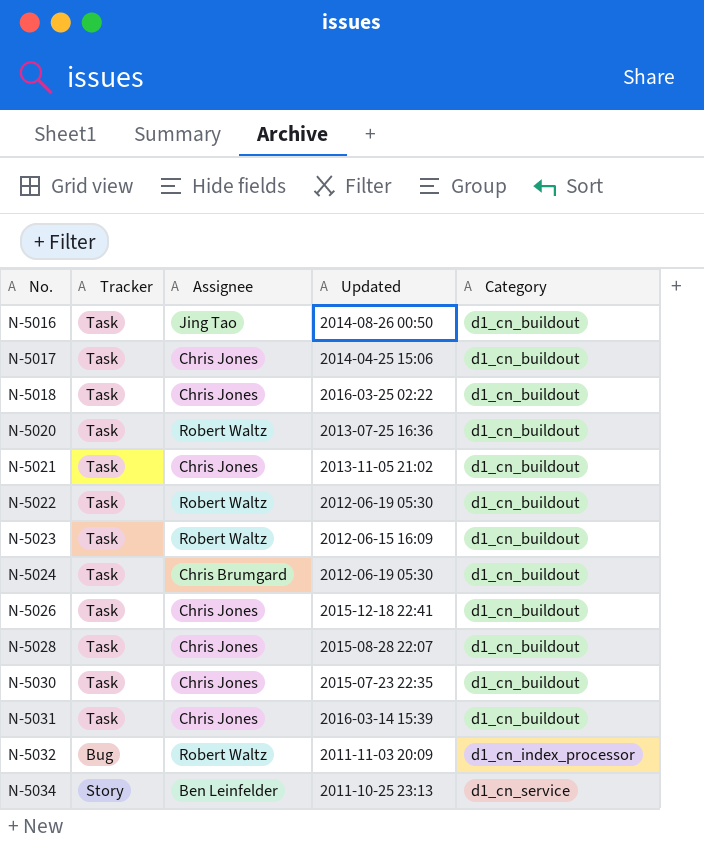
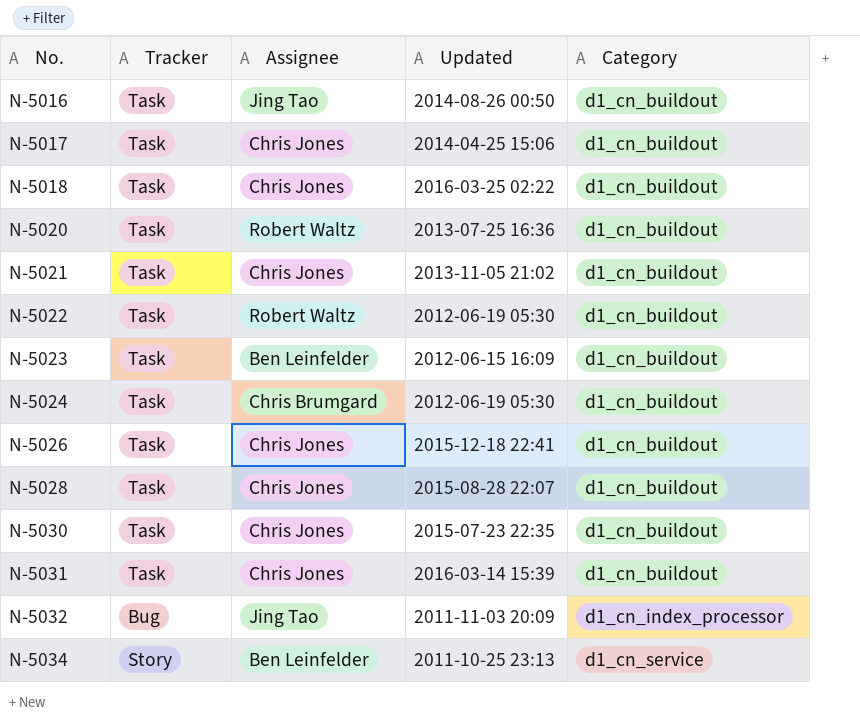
N-5023 | Assignee: Robert Waltz -> Ben Leinfelder
N-5032 | Assignee: Robert Waltz -> Jing Tao

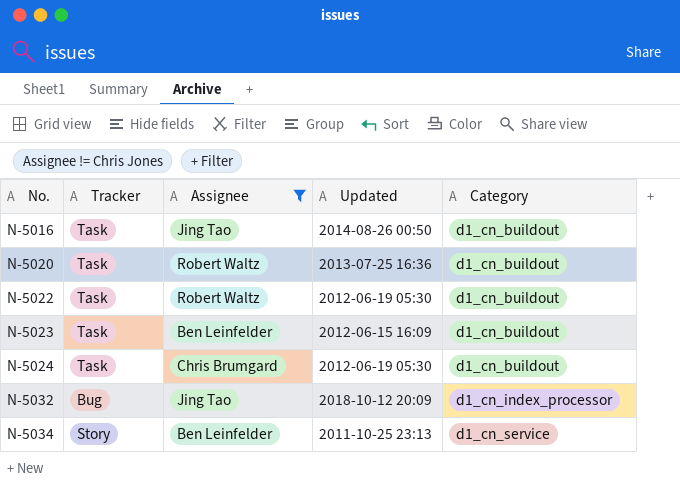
filter: none -> Assignee != Chris Jones
N-5032 | Updated: 2011-11-03 20:09 -> 2018-10-12 20:09

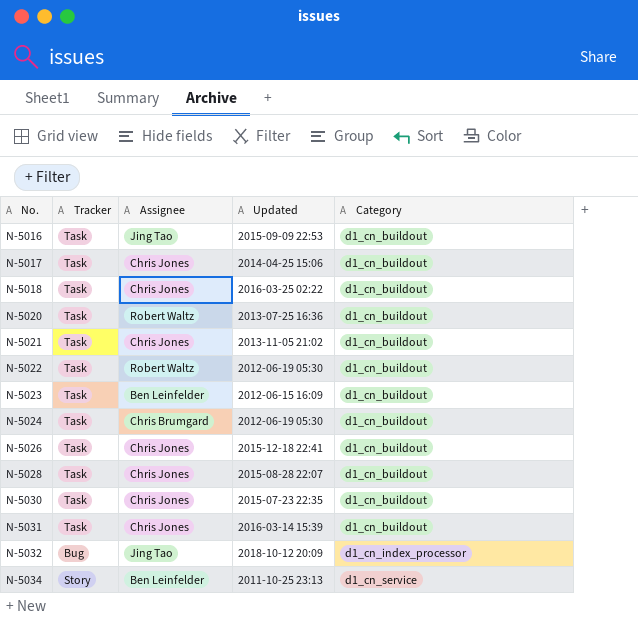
filter: Assignee != Chris Jones -> none
N-5016 | Updated: 2014-08-26 00:50 -> 2015-09-09 22:53

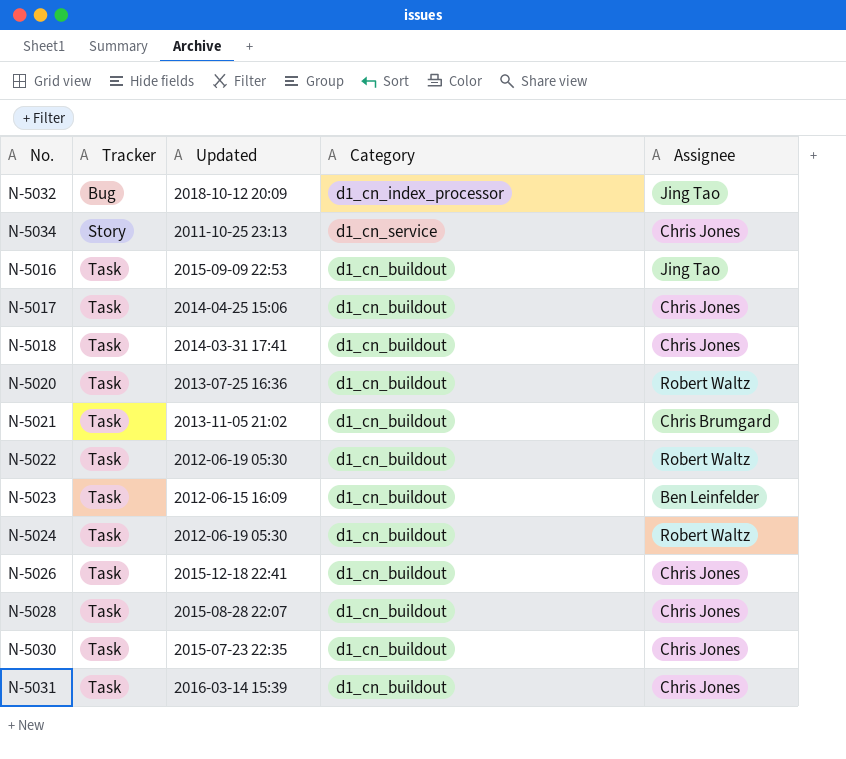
row order: No. ascending -> Tracker ascending
column Assignee | position: 3 -> 5
N-5034 | Assignee: Ben Leinfelder -> Chris Jones
N-5018 | Updated: 2016-03-25 02:22 -> 2014-03-31 17:41
N-5021 | Assignee: Chris Jones -> Chris Brumgard
N-5024 | Assignee: Chris Brumgard -> Robert Waltz

